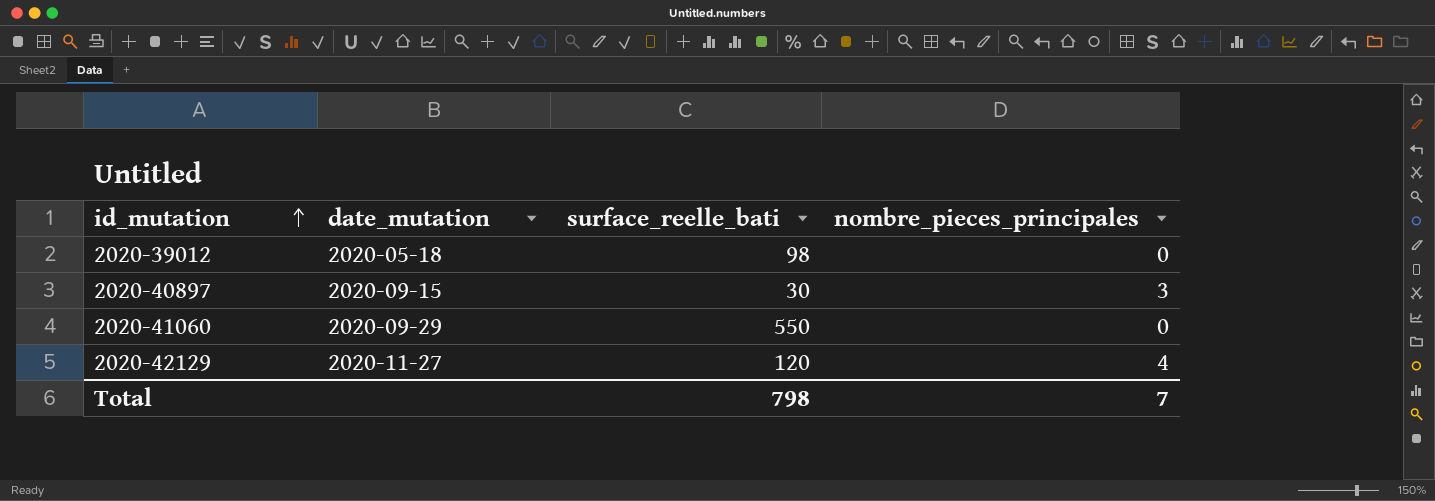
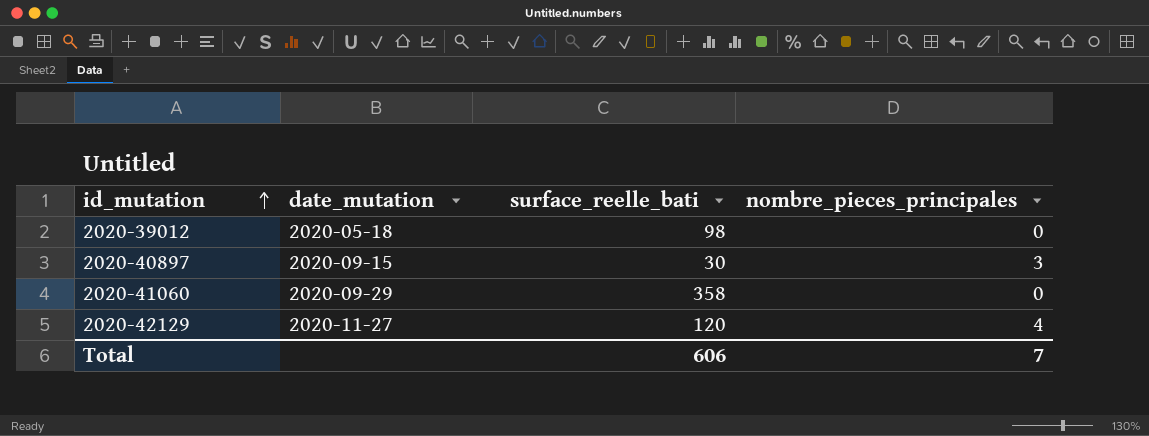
2020-41060 | surface_reelle_bati: 550 -> 358
Total | surface_reelle_bati: 798 -> 606

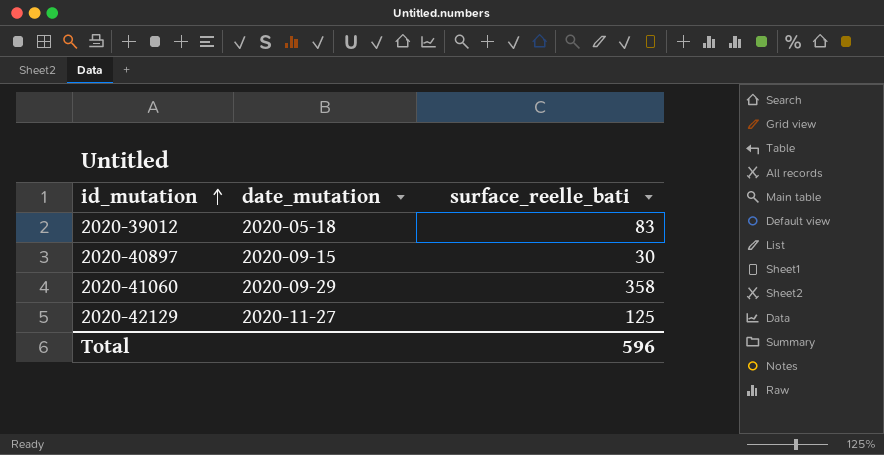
column nombre_pieces_principales | position: 4 -> none
2020-39012 | surface_reelle_bati: 98 -> 83
2020-42129 | surface_reelle_bati: 120 -> 125
Total | surface_reelle_bati: 606 -> 596

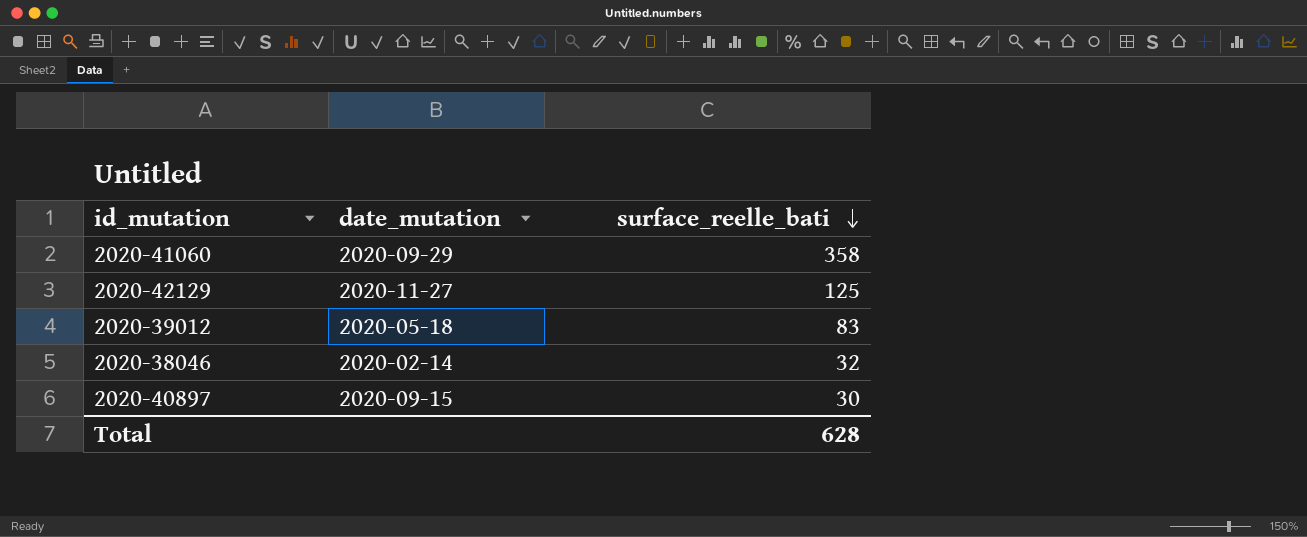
row order: id_mutation ascending -> surface_reelle_bati descending
row 2020-38046: none -> 2020-02-14 | 32
Total | surface_reelle_bati: 596 -> 628

